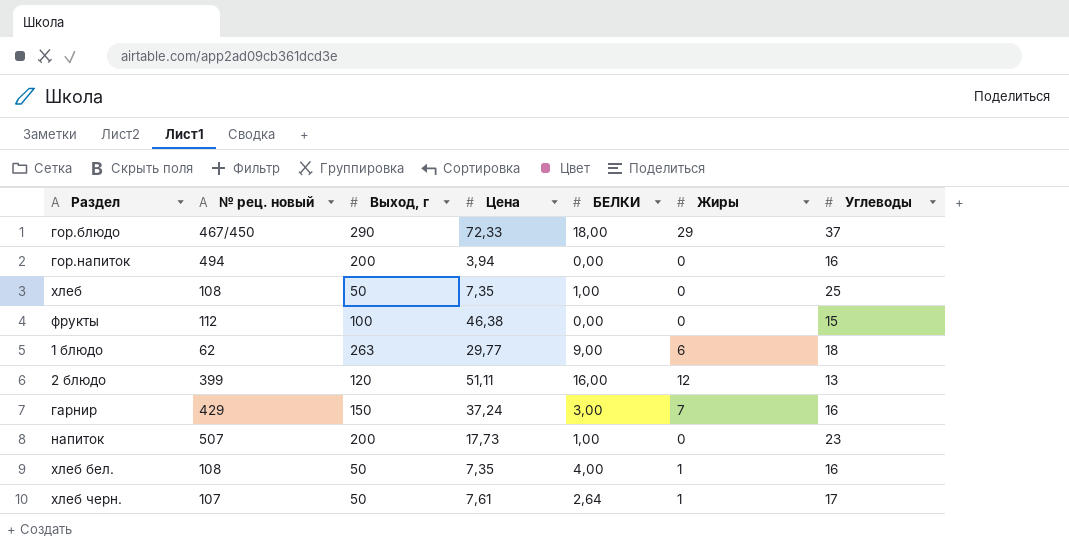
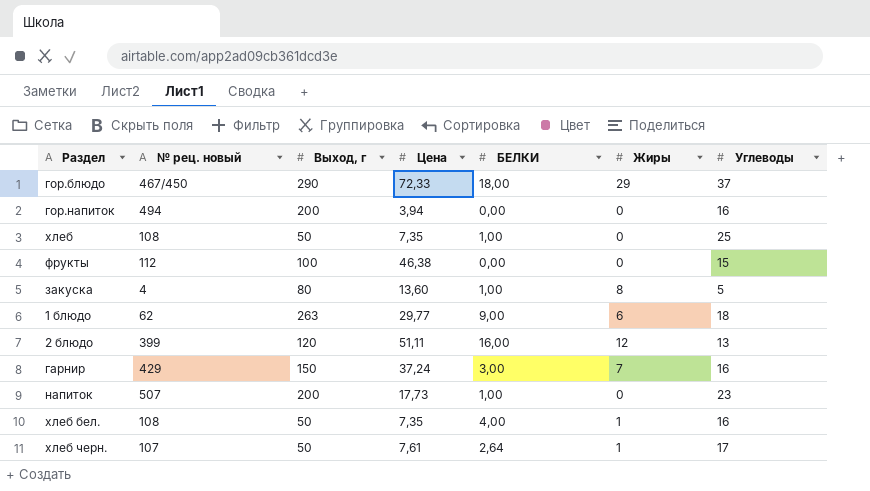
row закуска: none -> 4 | 80 | 13,60 | 1,00 | 8 | 5

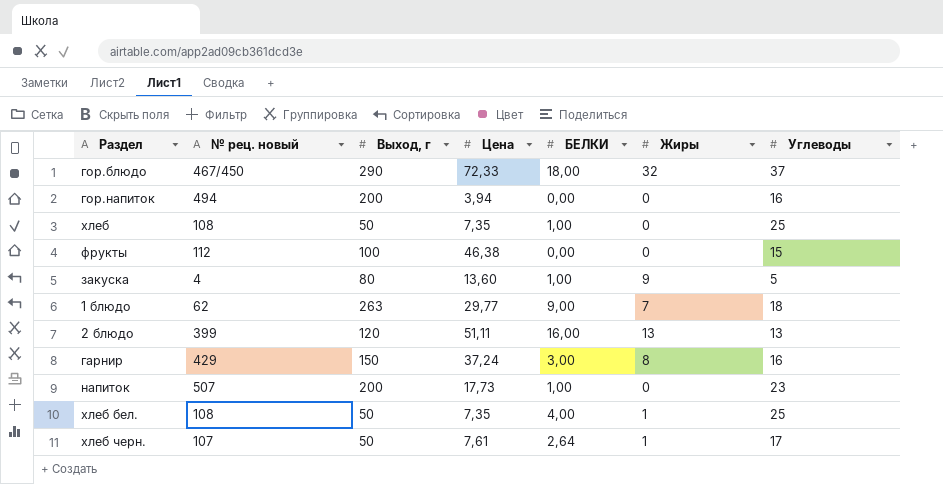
гор.блюдо | Жиры: 29 -> 32
закуска | Жиры: 8 -> 9
1 блюдо | Жиры: 6 -> 7
2 блюдо | Жиры: 12 -> 13
гарнир | Жиры: 7 -> 8
хлеб бел. | Углеводы: 16 -> 25

